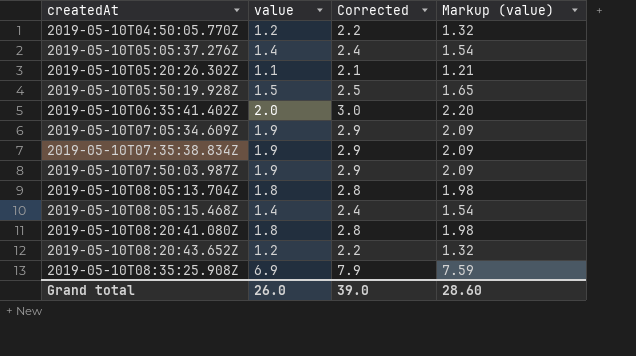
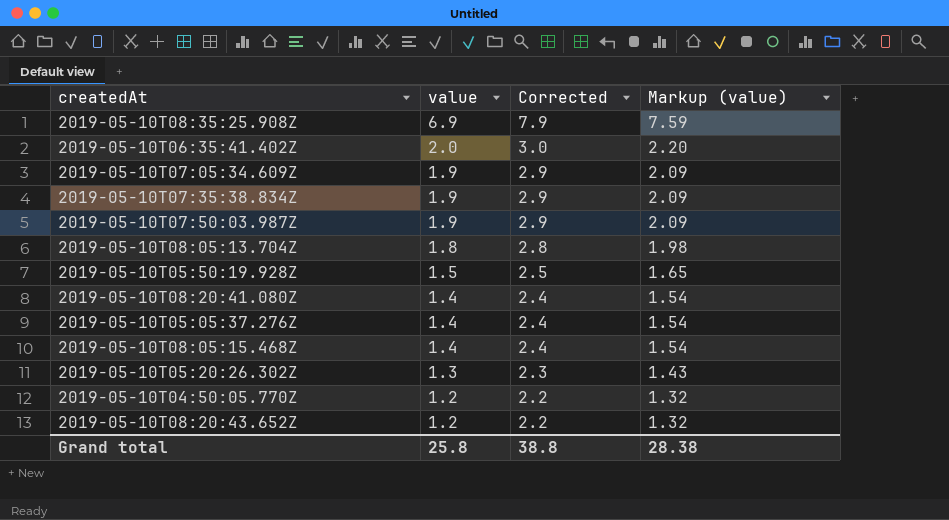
row order: createdAt ascending -> value descending
2019-05-10T08:20:41.080Z | value: 1.8 -> 1.4
2019-05-10T08:20:41.080Z | Corrected: 2.8 -> 2.4
2019-05-10T08:20:41.080Z | Markup (value): 1.98 -> 1.54
2019-05-10T05:20:26.302Z | value: 1.1 -> 1.3
2019-05-10T05:20:26.302Z | Corrected: 2.1 -> 2.3
2019-05-10T05:20:26.302Z | Markup (value): 1.21 -> 1.43
Grand total | value: 26.0 -> 25.8
Grand total | Corrected: 39.0 -> 38.8
Grand total | Markup (value): 28.60 -> 28.38

